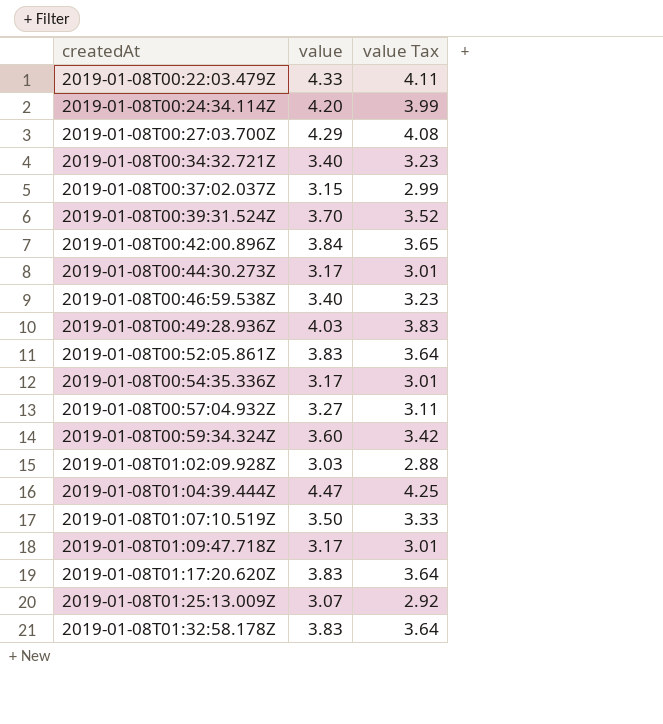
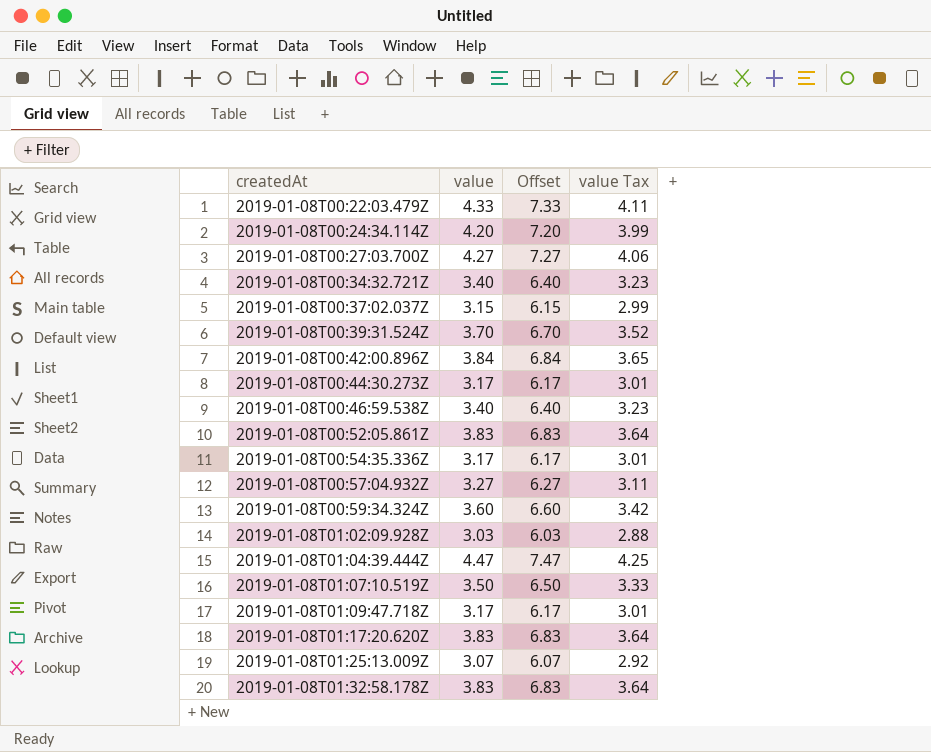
column Offset | formula: none -> [value] + 3
row 2019-01-08T00:49:28.936Z: 4.03 | 3.83 -> none
2019-01-08T00:27:03.700Z | value: 4.29 -> 4.27
2019-01-08T00:27:03.700Z | value Tax: 4.08 -> 4.06

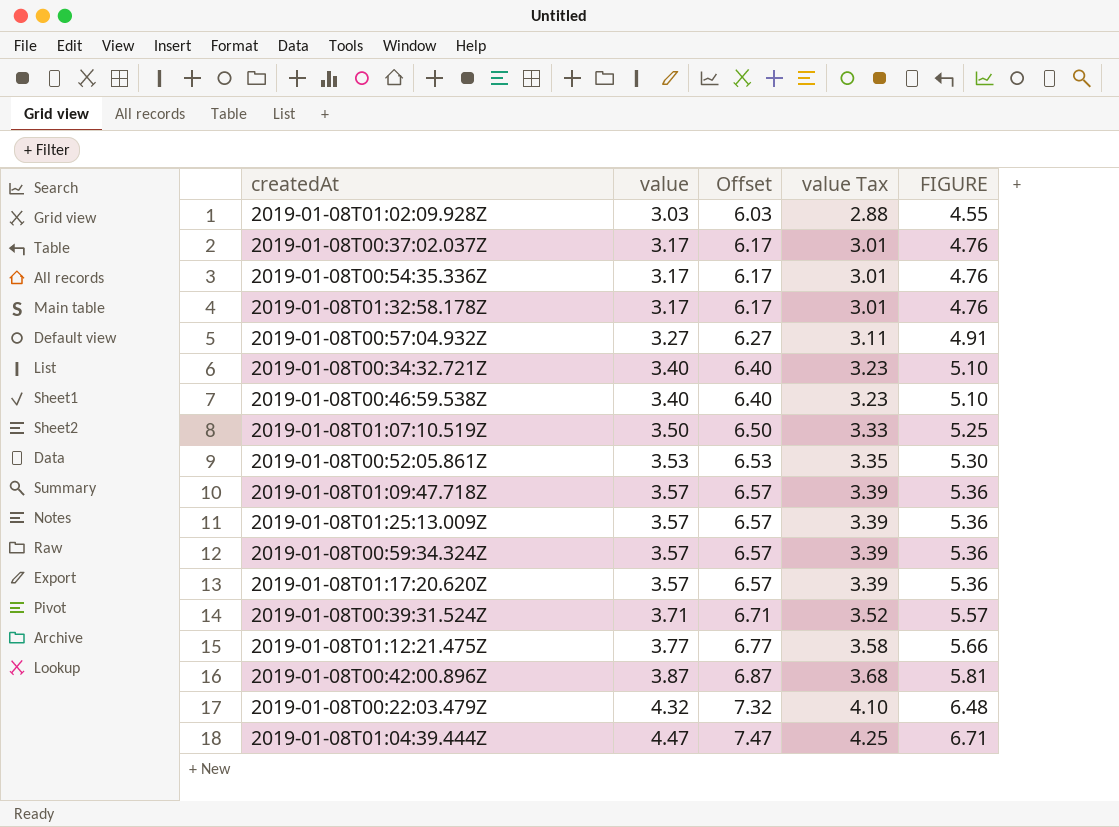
row order: createdAt ascending -> value ascending
column FIGURE | formula: none -> [value] * 1.5
row 2019-01-08T00:24:34.114Z: 4.20 | 7.20 | 3.99 -> none
row 2019-01-08T00:27:03.700Z: 4.27 | 7.27 | 4.06 -> none
row 2019-01-08T00:44:30.273Z: 3.17 | 6.17 | 3.01 -> none
2019-01-08T00:37:02.037Z | value: 3.15 -> 3.17
2019-01-08T00:37:02.037Z | Offset: 6.15 -> 6.17
2019-01-08T00:37:02.037Z | value Tax: 2.99 -> 3.01
2019-01-08T01:32:58.178Z | value: 3.83 -> 3.17
2019-01-08T01:32:58.178Z | Offset: 6.83 -> 6.17
2019-01-08T01:32:58.178Z | value Tax: 3.64 -> 3.01
2019-01-08T00:52:05.861Z | value: 3.83 -> 3.53
2019-01-08T00:52:05.861Z | Offset: 6.83 -> 6.53
2019-01-08T00:52:05.861Z | value Tax: 3.64 -> 3.35
2019-01-08T01:09:47.718Z | value: 3.17 -> 3.57
2019-01-08T01:09:47.718Z | Offset: 6.17 -> 6.57
2019-01-08T01:09:47.718Z | value Tax: 3.01 -> 3.39
2019-01-08T01:25:13.009Z | value: 3.07 -> 3.57
2019-01-08T01:25:13.009Z | Offset: 6.07 -> 6.57
2019-01-08T01:25:13.009Z | value Tax: 2.92 -> 3.39
2019-01-08T00:59:34.324Z | value: 3.60 -> 3.57
2019-01-08T00:59:34.324Z | Offset: 6.60 -> 6.57
2019-01-08T00:59:34.324Z | value Tax: 3.42 -> 3.39
2019-01-08T01:17:20.620Z | value: 3.83 -> 3.57
2019-01-08T01:17:20.620Z | Offset: 6.83 -> 6.57
2019-01-08T01:17:20.620Z | value Tax: 3.64 -> 3.39
2019-01-08T00:39:31.524Z | value: 3.70 -> 3.71
2019-01-08T00:39:31.524Z | Offset: 6.70 -> 6.71
row 2019-01-08T01:12:21.475Z: none -> 3.77 | 6.77 | 3.58 | 5.66
2019-01-08T00:42:00.896Z | value: 3.84 -> 3.87
2019-01-08T00:42:00.896Z | Offset: 6.84 -> 6.87
2019-01-08T00:42:00.896Z | value Tax: 3.65 -> 3.68
2019-01-08T00:22:03.479Z | value: 4.33 -> 4.32
2019-01-08T00:22:03.479Z | Offset: 7.33 -> 7.32
2019-01-08T00:22:03.479Z | value Tax: 4.11 -> 4.10

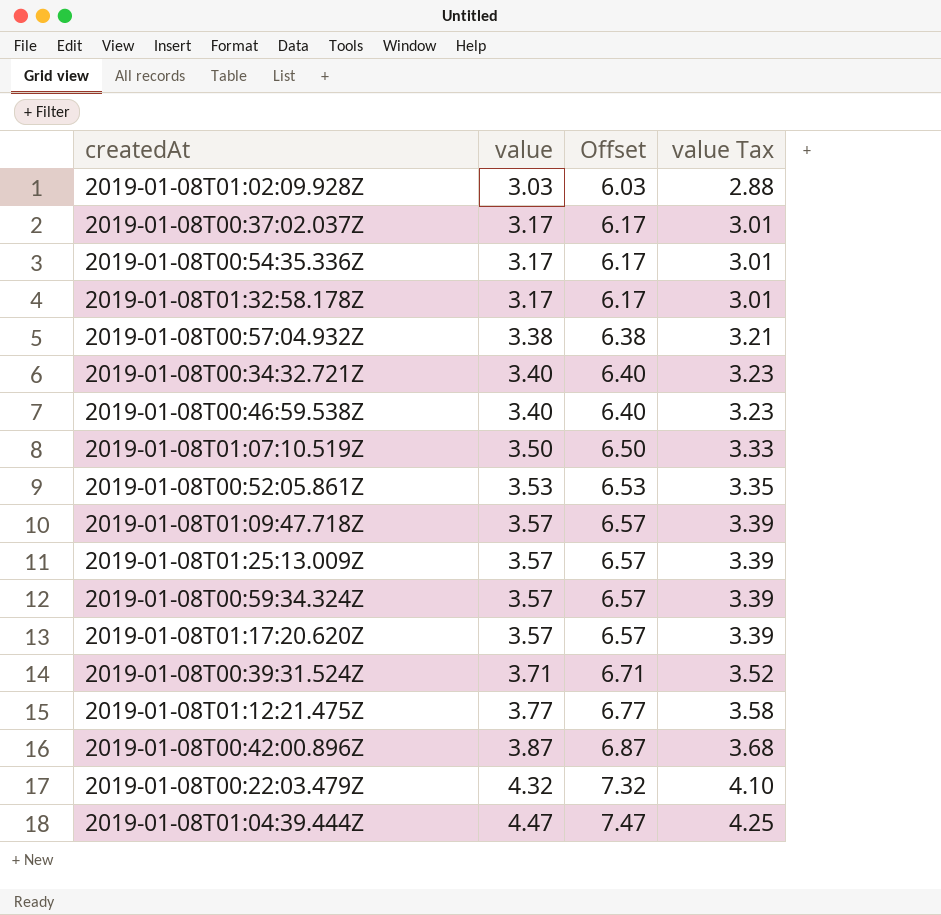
column FIGURE | formula: [value] * 1.5 -> none
2019-01-08T00:57:04.932Z | value: 3.27 -> 3.38
2019-01-08T00:57:04.932Z | Offset: 6.27 -> 6.38
2019-01-08T00:57:04.932Z | value Tax: 3.11 -> 3.21

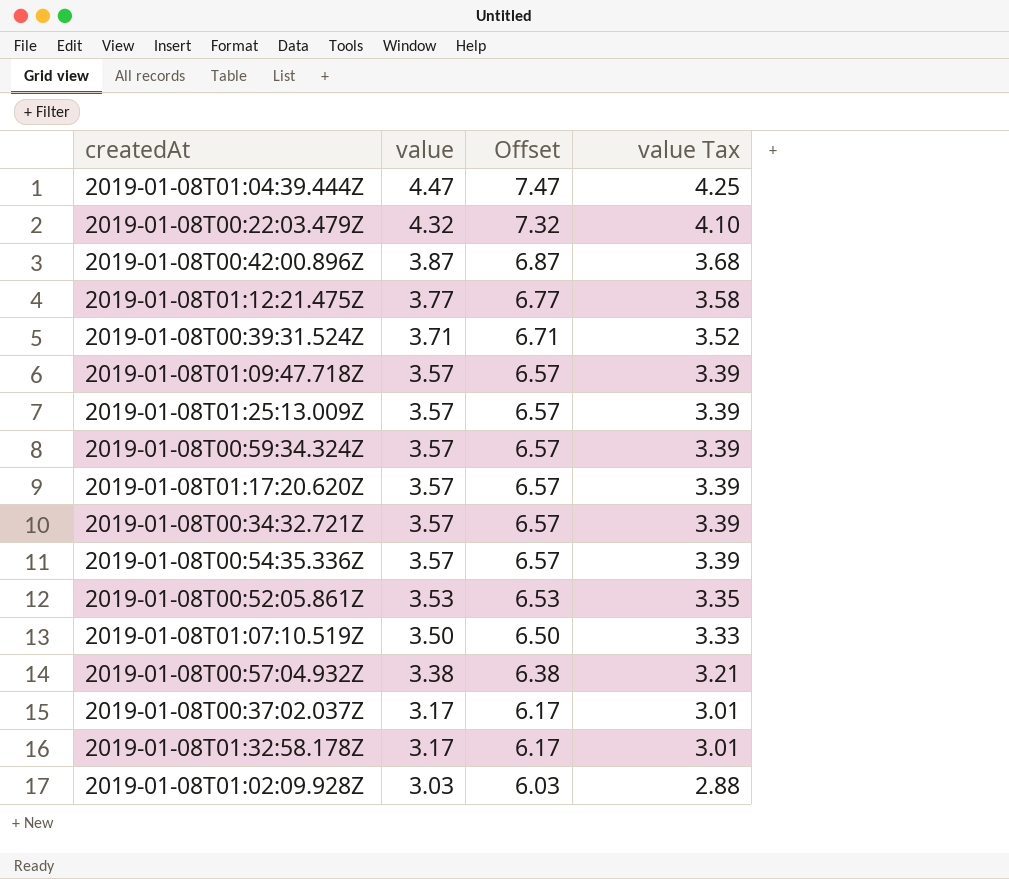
row order: value ascending -> value descending
row 2019-01-08T00:46:59.538Z: 3.40 | 6.40 | 3.23 -> none
2019-01-08T00:34:32.721Z | value: 3.40 -> 3.57
2019-01-08T00:34:32.721Z | Offset: 6.40 -> 6.57
2019-01-08T00:34:32.721Z | value Tax: 3.23 -> 3.39
2019-01-08T00:54:35.336Z | value: 3.17 -> 3.57
2019-01-08T00:54:35.336Z | Offset: 6.17 -> 6.57
2019-01-08T00:54:35.336Z | value Tax: 3.01 -> 3.39

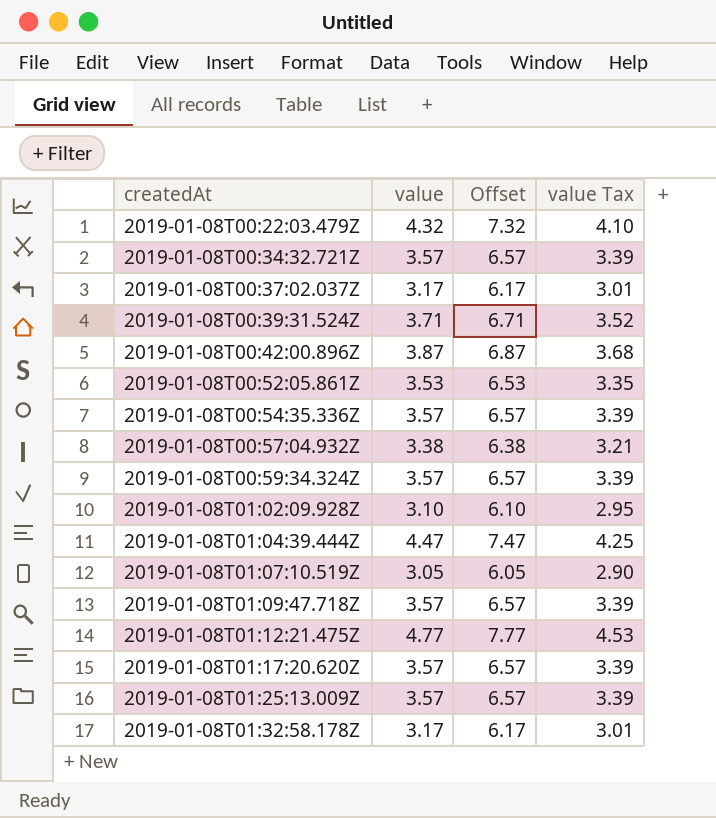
row order: value descending -> createdAt ascending
2019-01-08T01:02:09.928Z | value: 3.03 -> 3.10
2019-01-08T01:02:09.928Z | Offset: 6.03 -> 6.10
2019-01-08T01:02:09.928Z | value Tax: 2.88 -> 2.95
2019-01-08T01:07:10.519Z | value: 3.50 -> 3.05
2019-01-08T01:07:10.519Z | Offset: 6.50 -> 6.05
2019-01-08T01:07:10.519Z | value Tax: 3.33 -> 2.90
2019-01-08T01:12:21.475Z | value: 3.77 -> 4.77
2019-01-08T01:12:21.475Z | Offset: 6.77 -> 7.77
2019-01-08T01:12:21.475Z | value Tax: 3.58 -> 4.53

